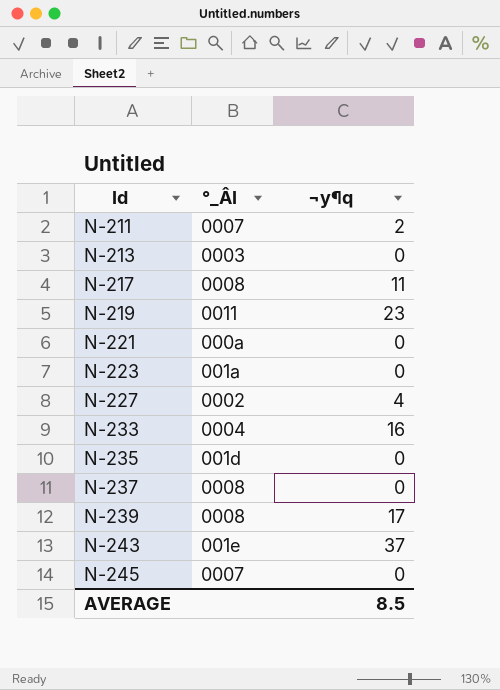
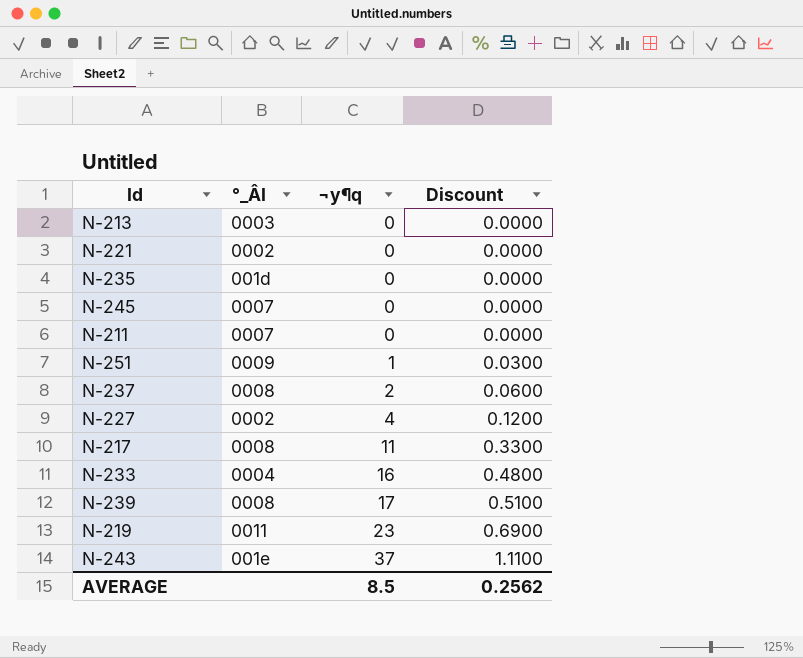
row order: Id ascending -> ¬y¶q ascending
column Discount | formula: none -> [¬y¶q] * 0.03
row N-223: 001a | 0 -> none
N-221 | °_ÂI: 000a -> 0002
N-211 | ¬y¶q: 2 -> 0
row N-251: none -> 0009 | 1 | 0.0300
N-237 | ¬y¶q: 0 -> 2

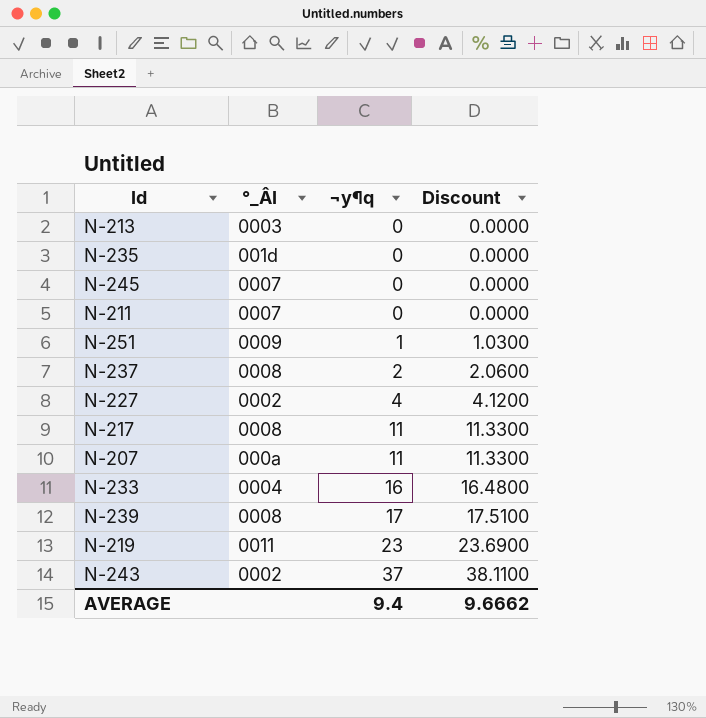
column Discount | formula: [¬y¶q] * 0.03 -> [¬y¶q] * 1.03
row N-221: 0002 | 0 | 0.0000 -> none
row N-207: none -> 000a | 11 | 11.3300
N-243 | °_ÂI: 001e -> 0002
AVERAGE | ¬y¶q: 8.5 -> 9.4
AVERAGE | Discount: 0.2562 -> 9.6662

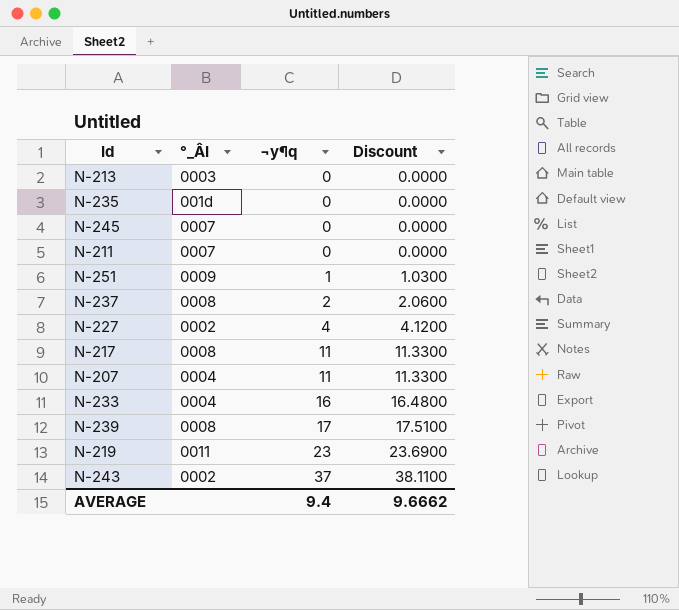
N-207 | °_ÂI: 000a -> 0004

